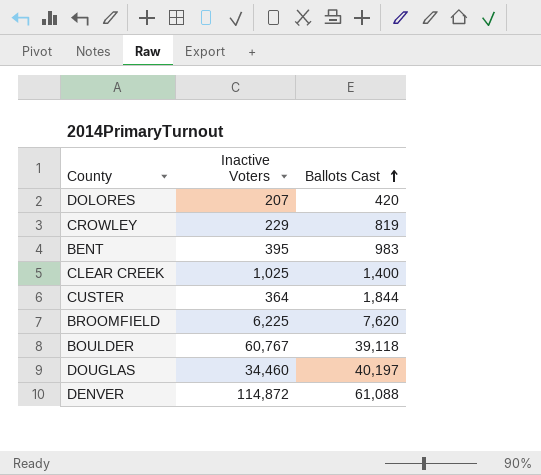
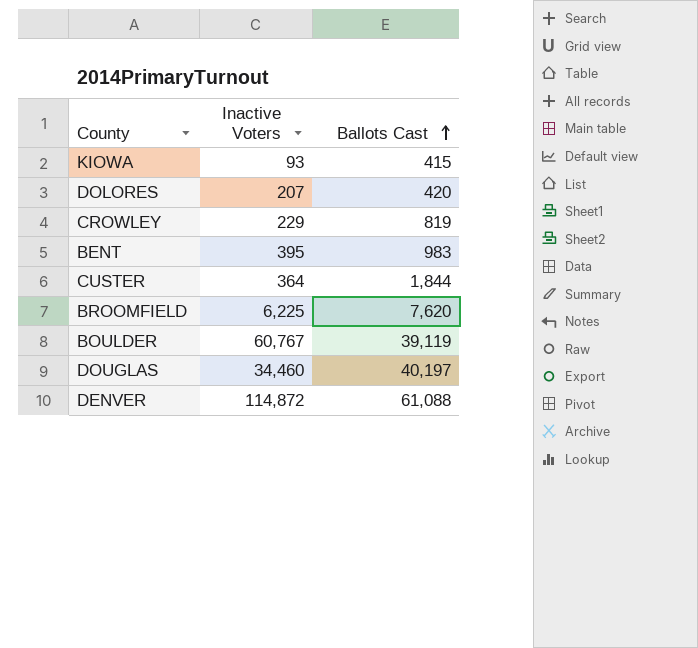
row CLEAR CREEK: 1,025 | 1,400 -> none
row KIOWA: none -> 93 | 415
BOULDER | Ballots Cast: 39,118 -> 39,119

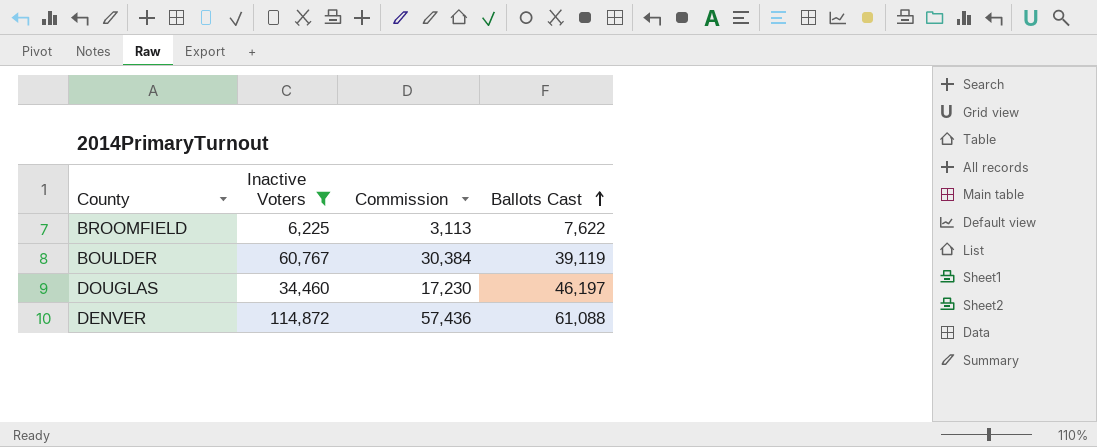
filter: none -> Inactive Voters >= 6,225
column Commission | formula: none -> [Inactive Voters] * 0.5
BROOMFIELD | Ballots Cast: 7,620 -> 7,622
DOUGLAS | Ballots Cast: 40,197 -> 46,197

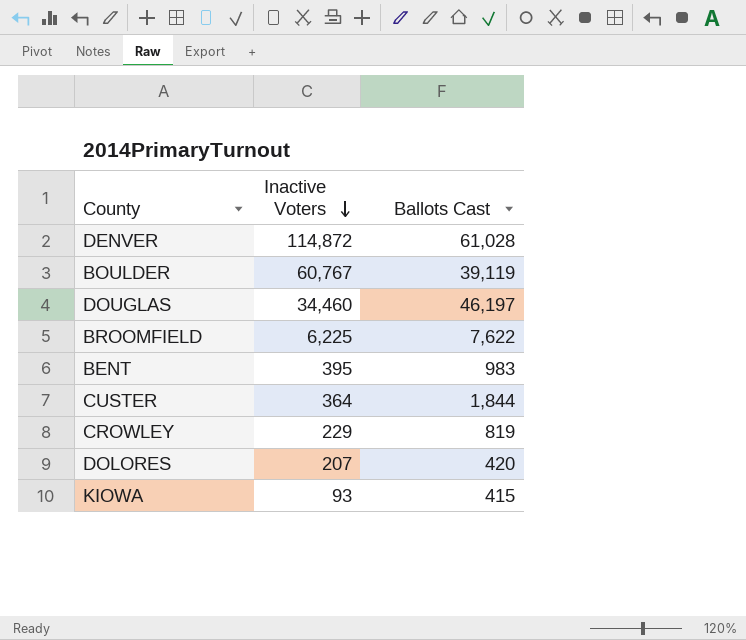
filter: Inactive Voters >= 6,225 -> none
row order: Ballots Cast ascending -> Inactive Voters descending
column Commission | formula: [Inactive Voters] * 0.5 -> none
DENVER | Ballots Cast: 61,088 -> 61,028

